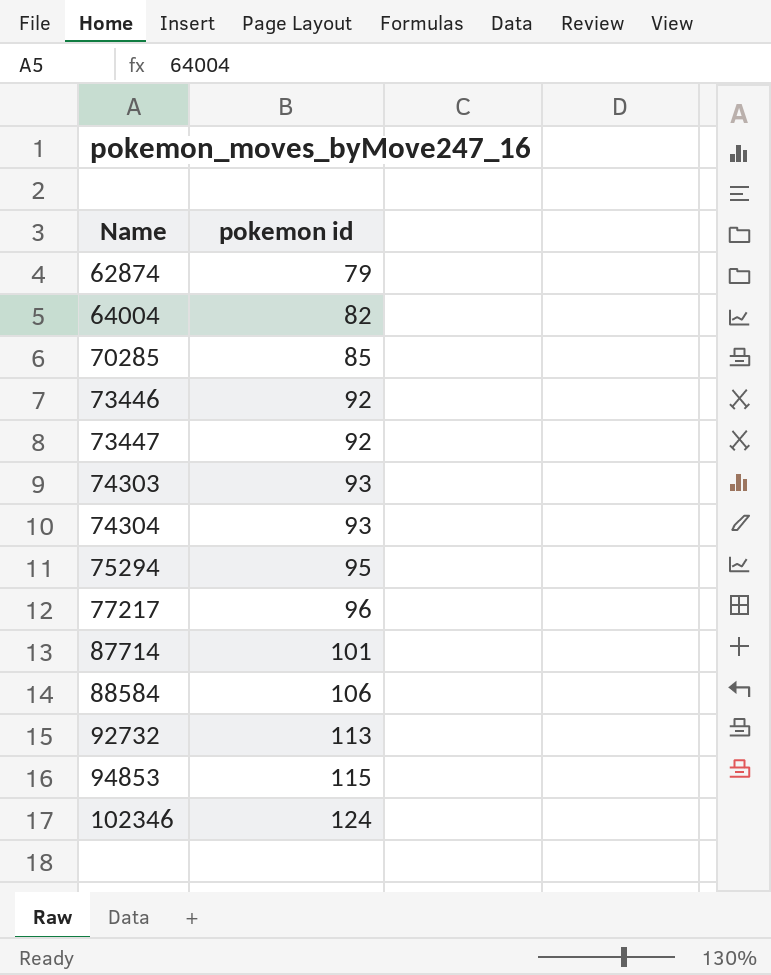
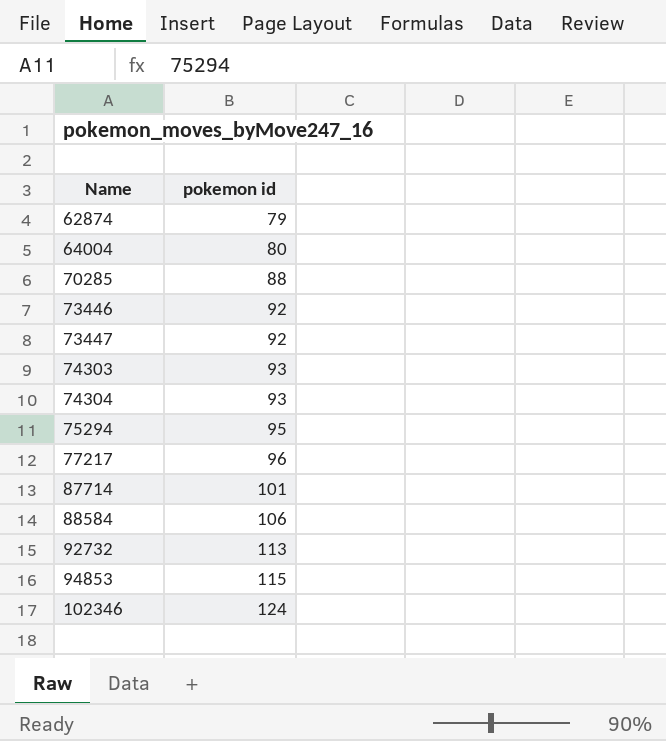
64004 | pokemon id: 82 -> 80
70285 | pokemon id: 85 -> 88

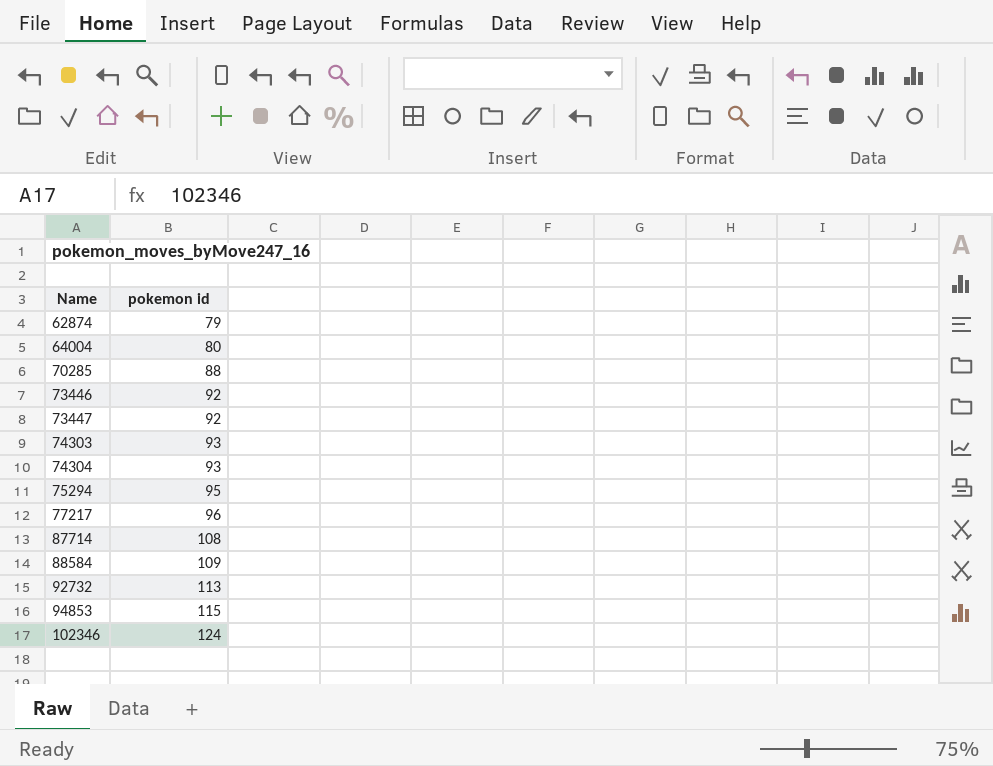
87714 | pokemon id: 101 -> 108
88584 | pokemon id: 106 -> 109

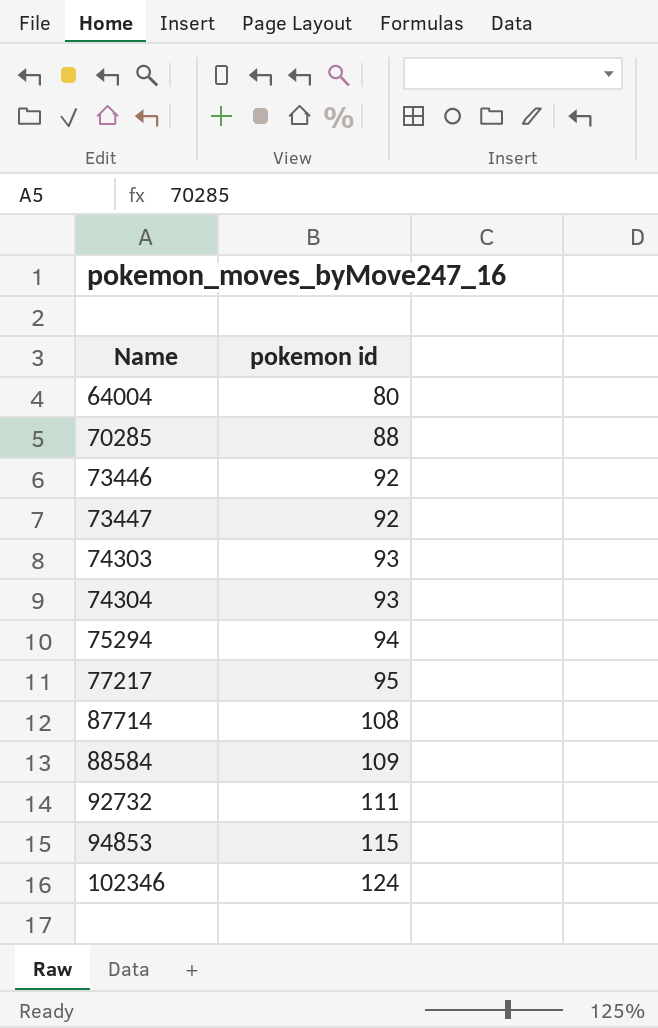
row 62874: 79 -> none
75294 | pokemon id: 95 -> 94
77217 | pokemon id: 96 -> 95
92732 | pokemon id: 113 -> 111

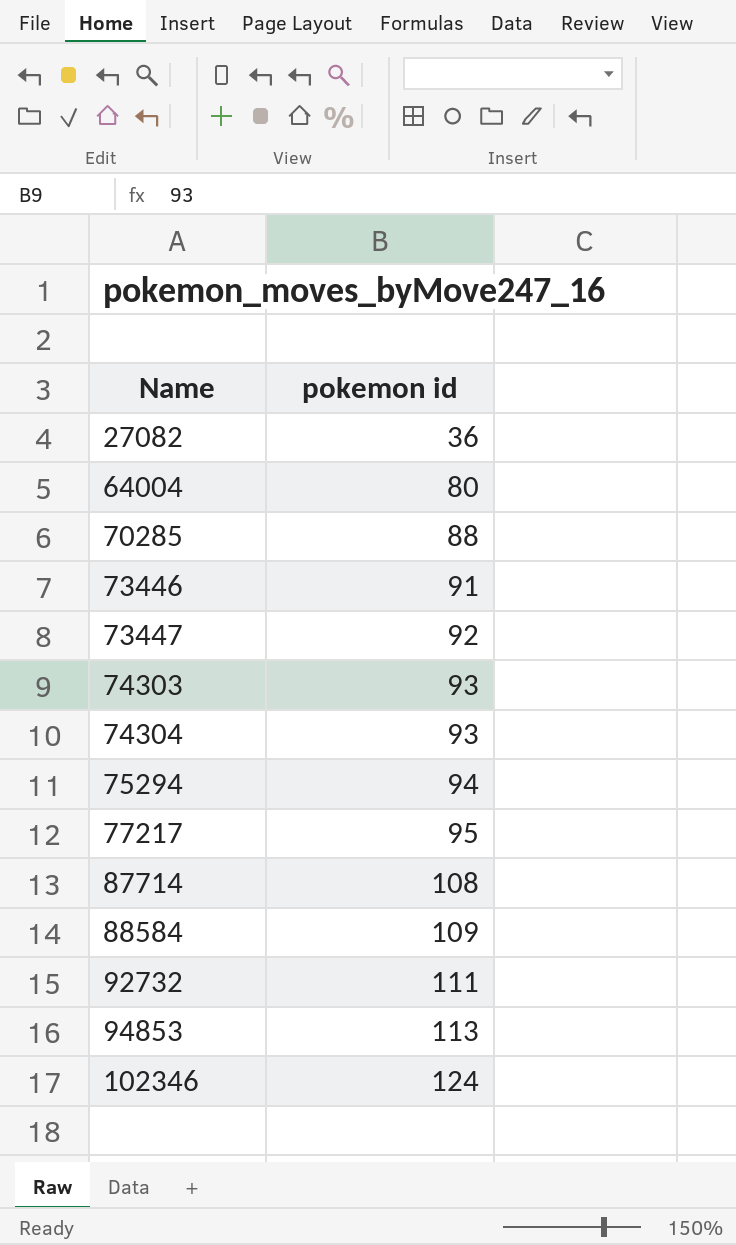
row 27082: none -> 36
73446 | pokemon id: 92 -> 91
94853 | pokemon id: 115 -> 113

